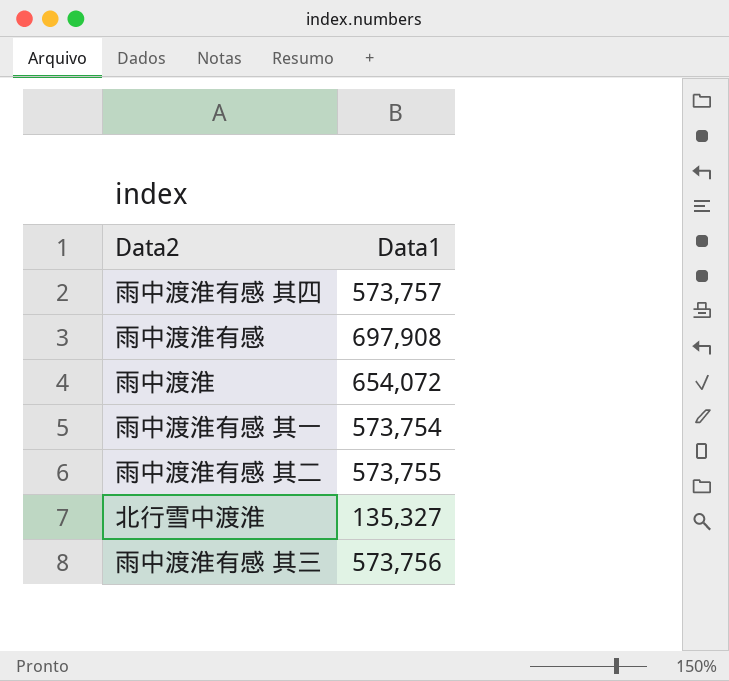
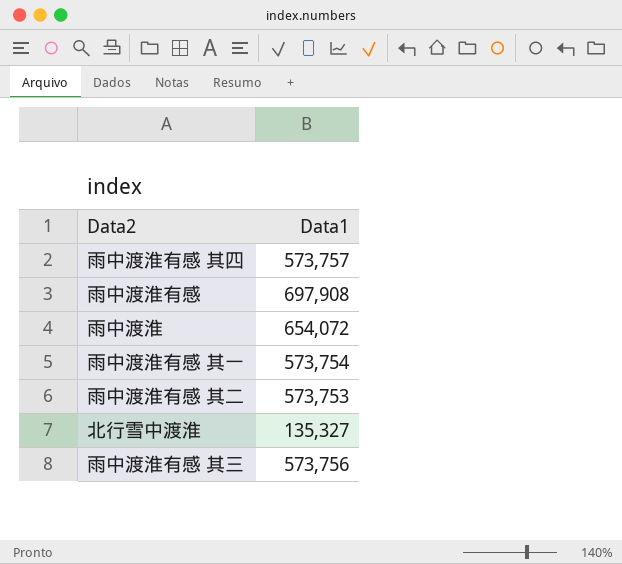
雨中渡淮有感 其二 | Data1: 573,755 -> 573,753

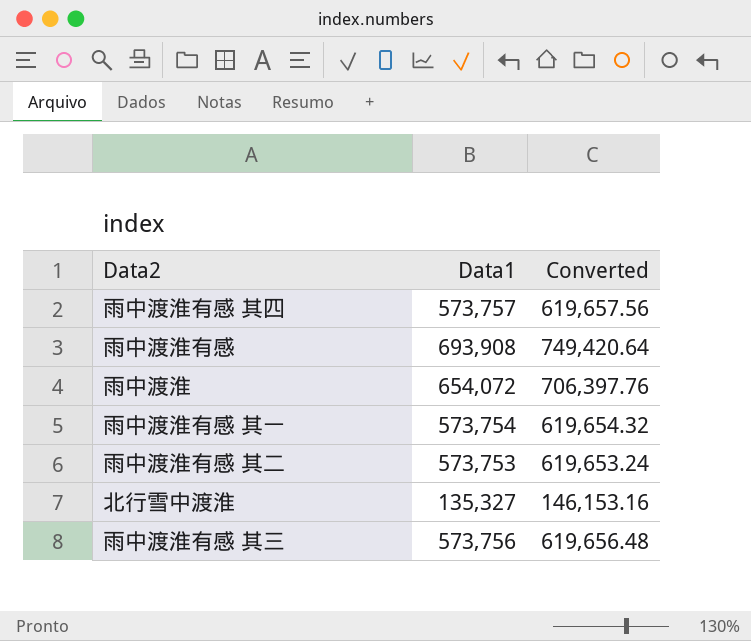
column Converted | formula: none -> [Data1] * 1.08
雨中渡淮有感 | Data1: 697,908 -> 693,908

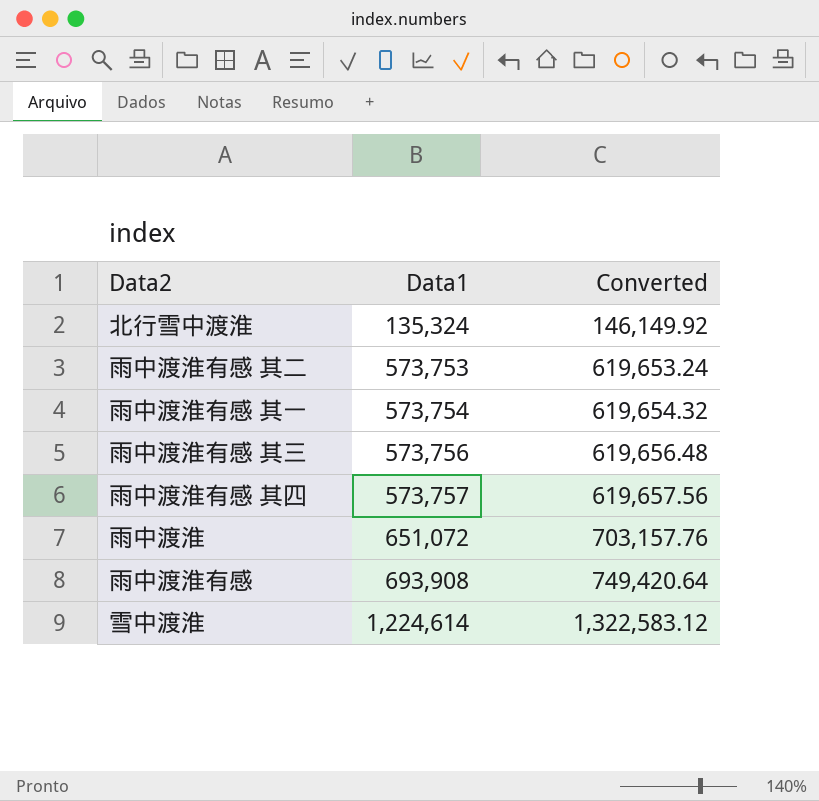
row order: none -> Data1 ascending
北行雪中渡淮 | Data1: 135,327 -> 135,324
北行雪中渡淮 | Converted: 146,153.16 -> 146,149.92
雨中渡淮 | Data1: 654,072 -> 651,072
雨中渡淮 | Converted: 706,397.76 -> 703,157.76
row 雪中渡淮: none -> 1,224,614 | 1,322,583.12

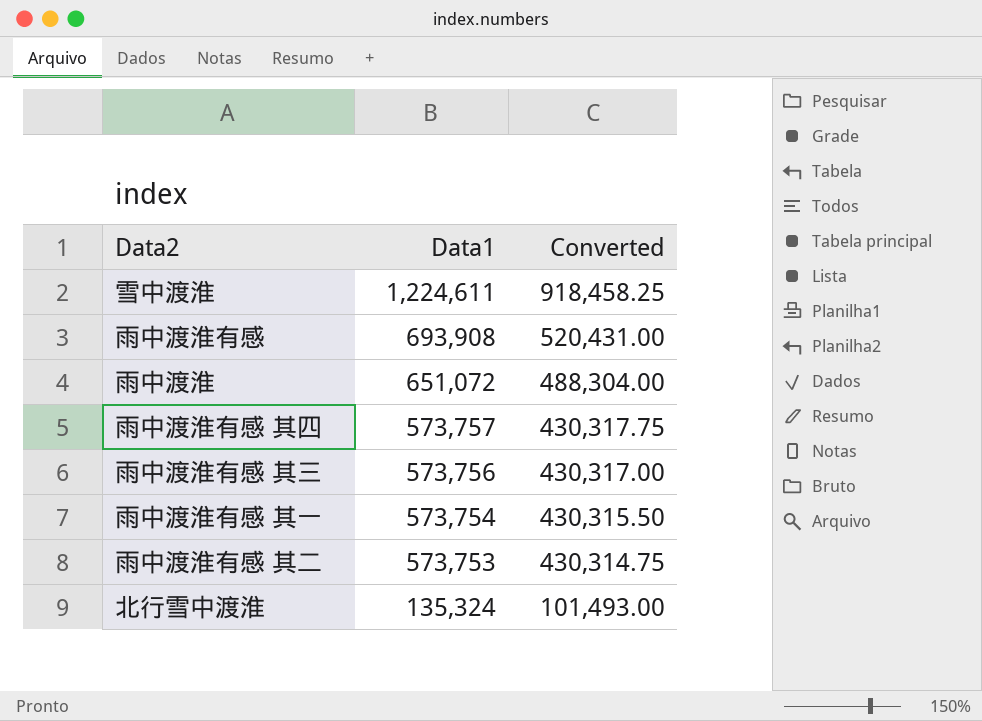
row order: Data1 ascending -> Data1 descending
column Converted | formula: [Data1] * 1.08 -> [Data1] * 0.75
雪中渡淮 | Data1: 1,224,614 -> 1,224,611

